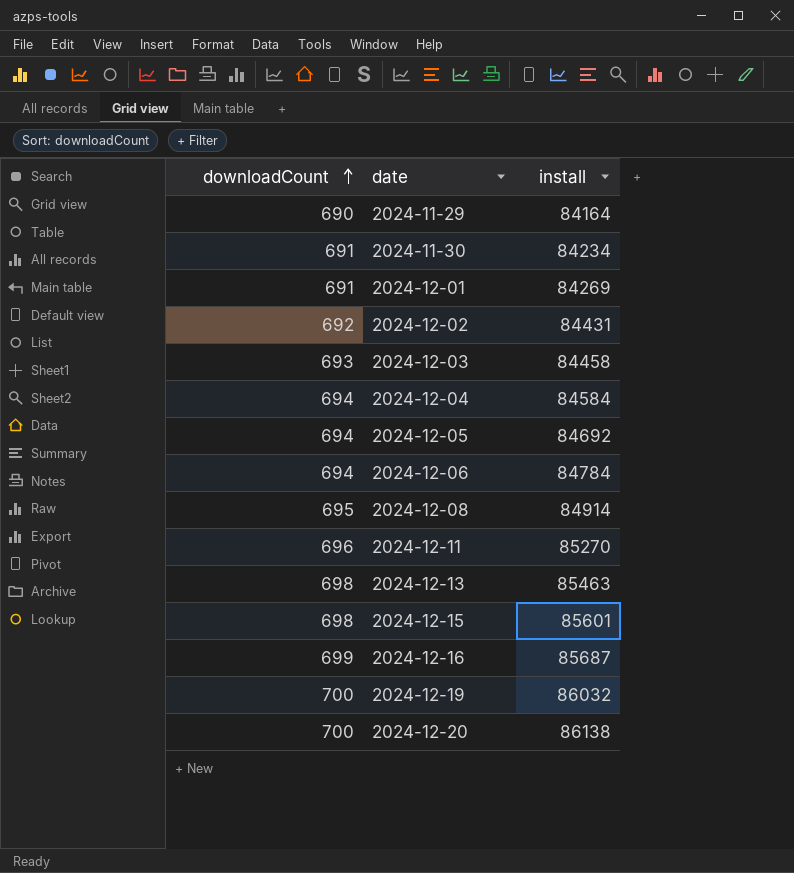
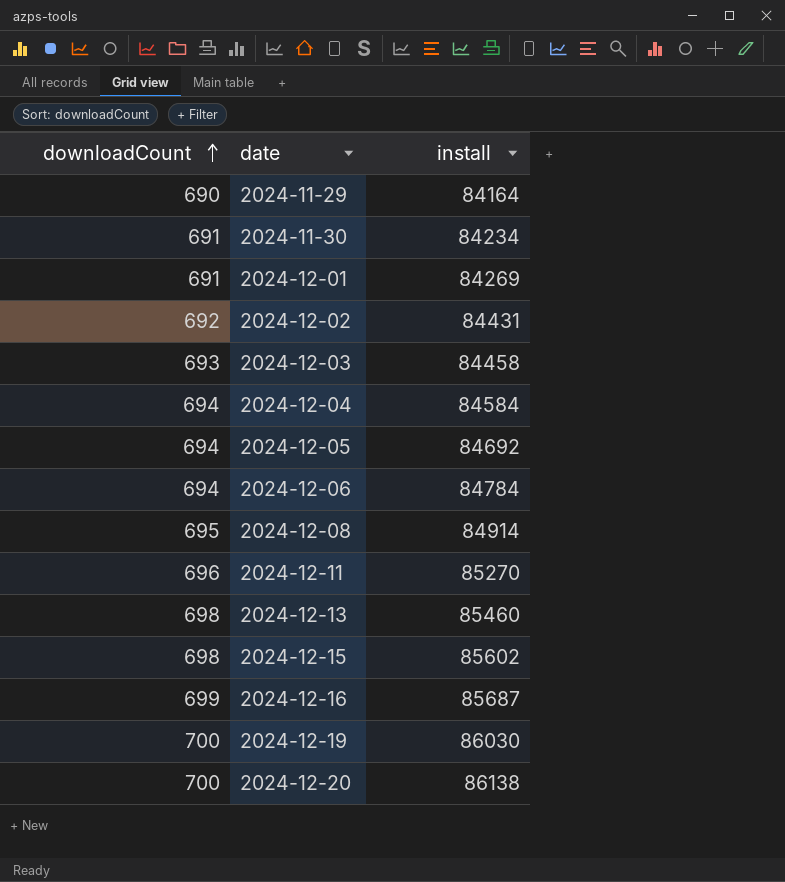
2024-12-13 | install: 85463 -> 85460
2024-12-15 | install: 85601 -> 85602
2024-12-19 | install: 86032 -> 86030

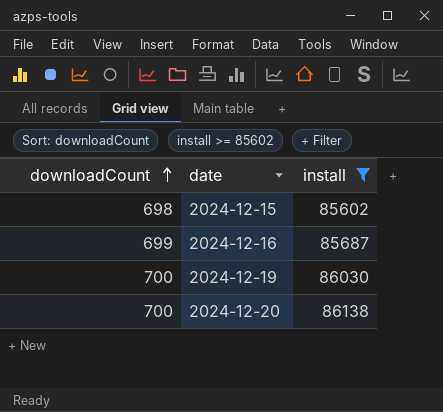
filter: none -> install >= 85602

